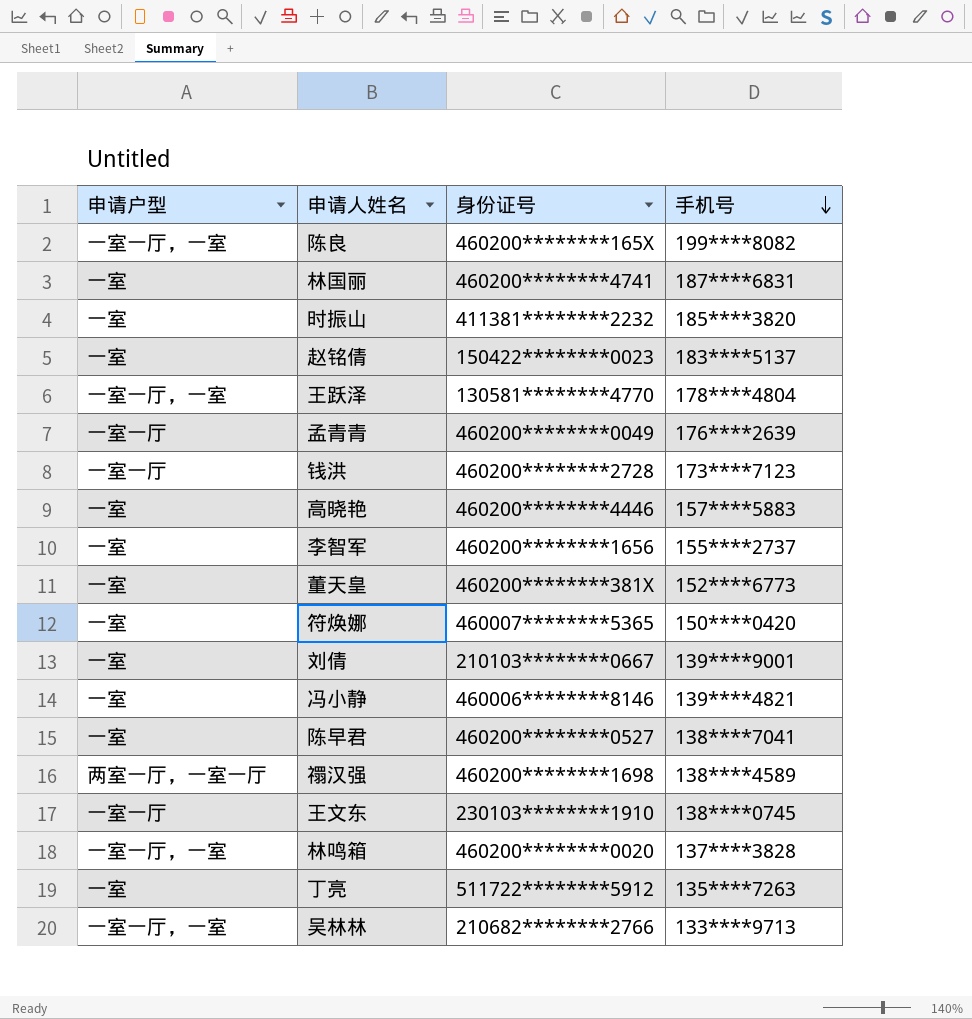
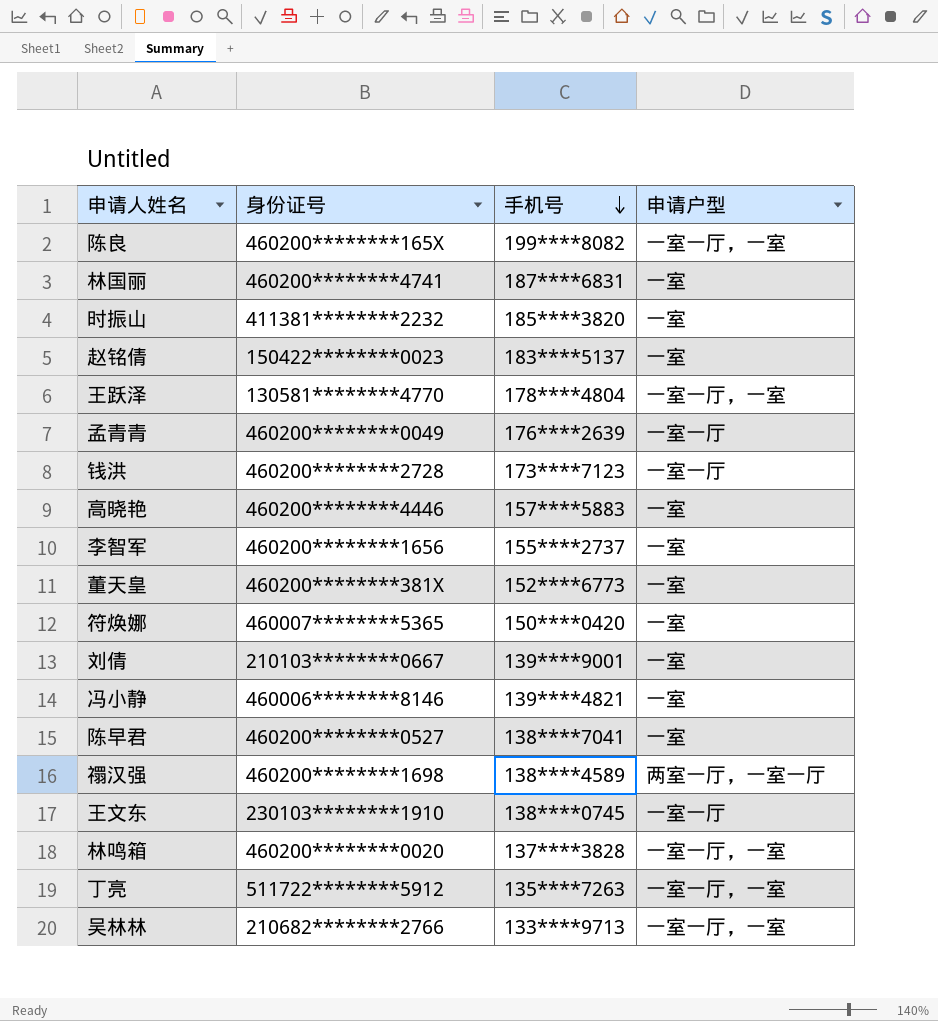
column 申请户型 | position: 1 -> 4
丁亮 | 申请户型: 一室 -> 一室一厅，一室

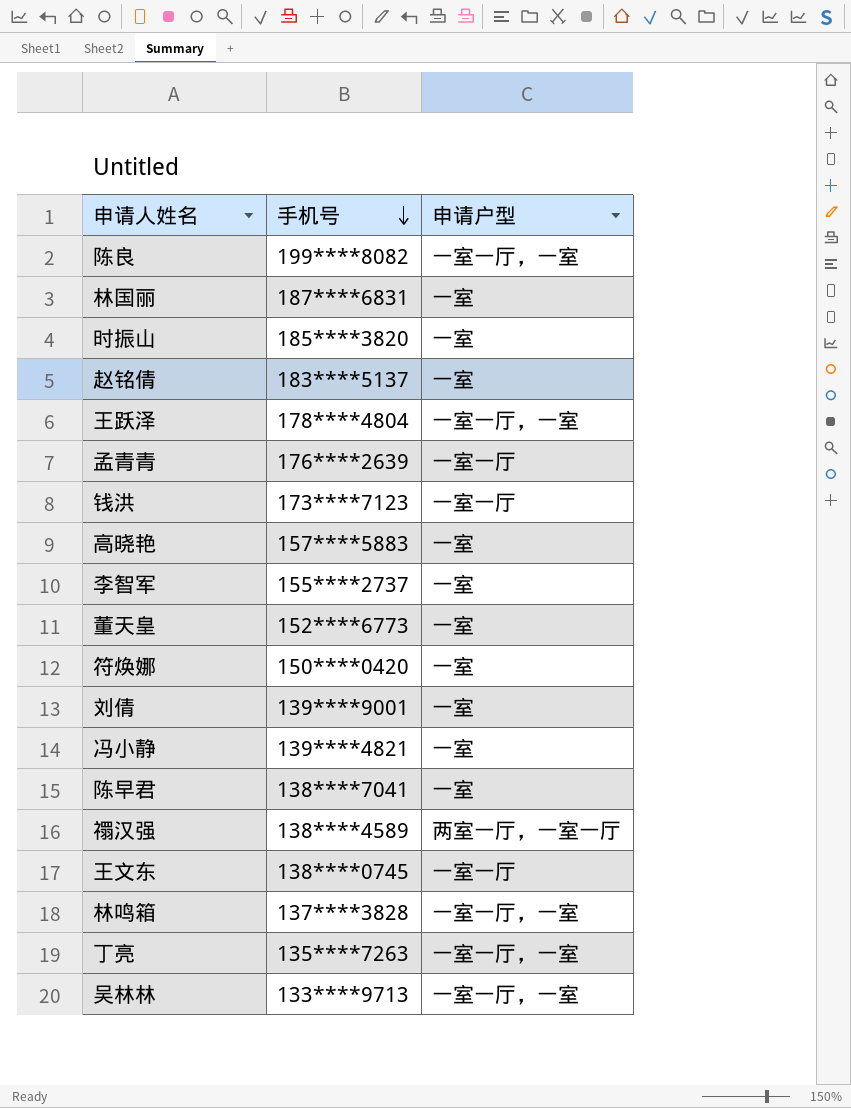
column 身份证号 | position: 2 -> none

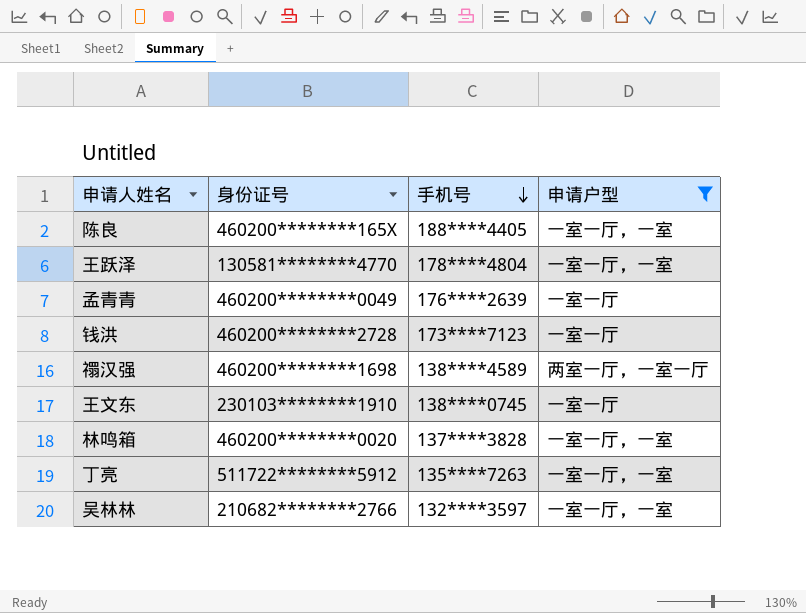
filter: none -> 申请户型 != 一室
column 身份证号 | position: none -> 2
陈良 | 手机号: 199****8082 -> 188****4405
吴林林 | 手机号: 133****9713 -> 132****3597

